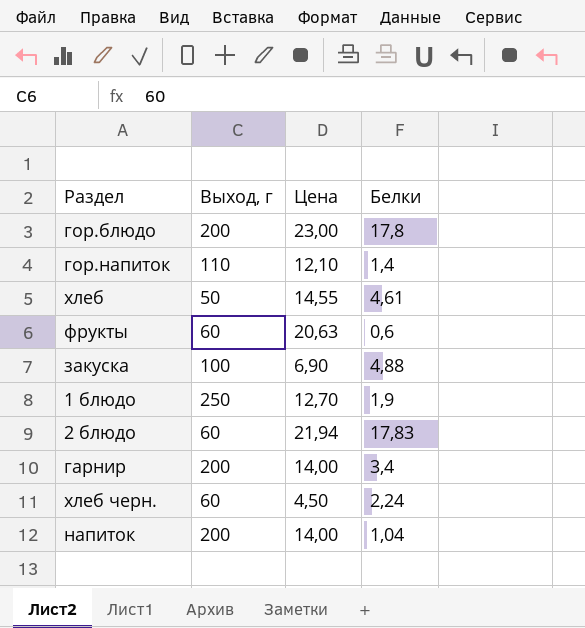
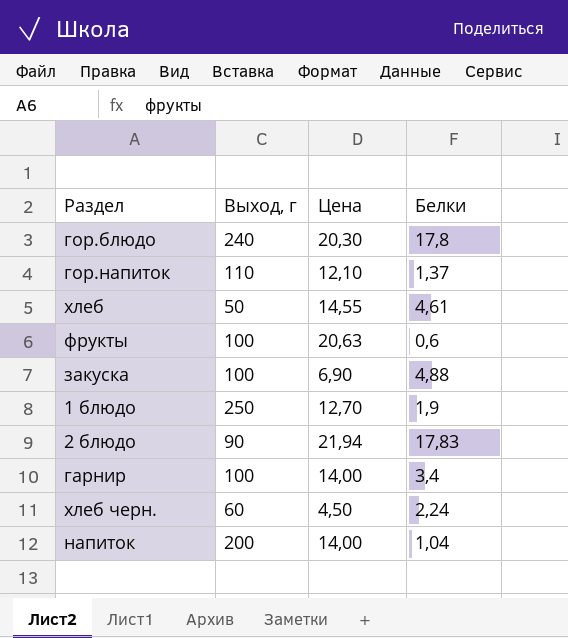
гор.блюдо | Выход, г: 200 -> 240
гор.блюдо | Цена: 23,00 -> 20,30
гор.напиток | Белки: 1,4 -> 1,37
фрукты | Выход, г: 60 -> 100
2 блюдо | Выход, г: 60 -> 90
гарнир | Выход, г: 200 -> 100

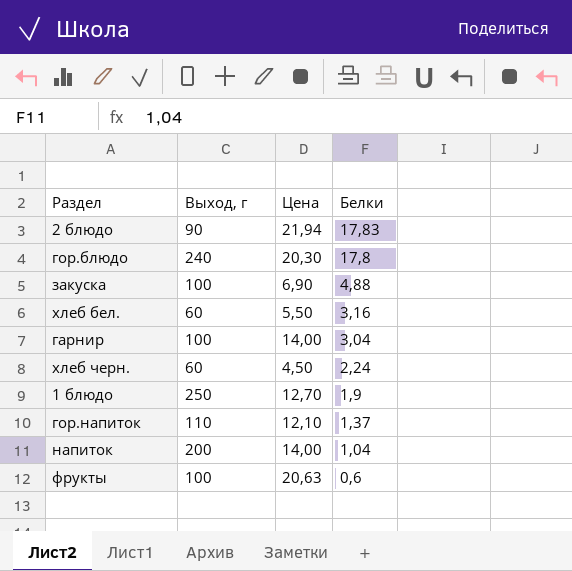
row order: none -> Белки descending
row хлеб: 50 | 14,55 | 4,61 -> none
row хлеб бел.: none -> 60 | 5,50 | 3,16
гарнир | Белки: 3,4 -> 3,04

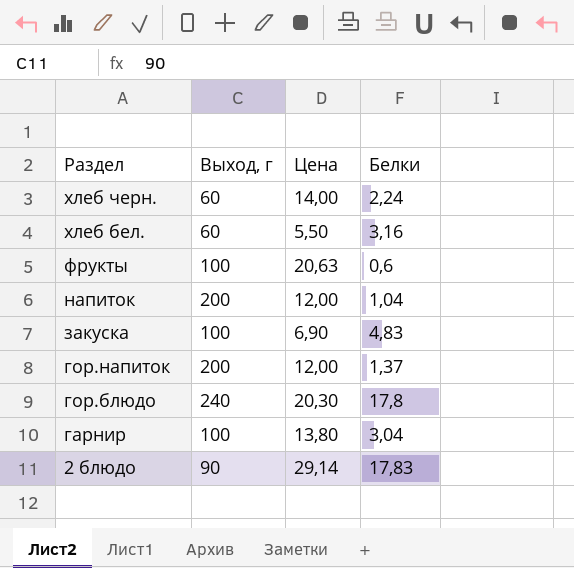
row order: Белки descending -> Раздел descending
row 1 блюдо: 250 | 12,70 | 1,9 -> none
хлеб черн. | Цена: 4,50 -> 14,00
напиток | Цена: 14,00 -> 12,00
закуска | Белки: 4,88 -> 4,83
гор.напиток | Выход, г: 110 -> 200
гор.напиток | Цена: 12,10 -> 12,00
гарнир | Цена: 14,00 -> 13,80
2 блюдо | Цена: 21,94 -> 29,14

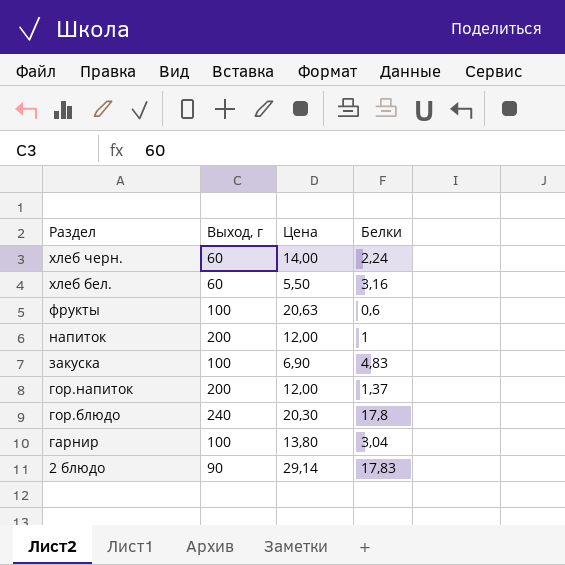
напиток | Белки: 1,04 -> 1

